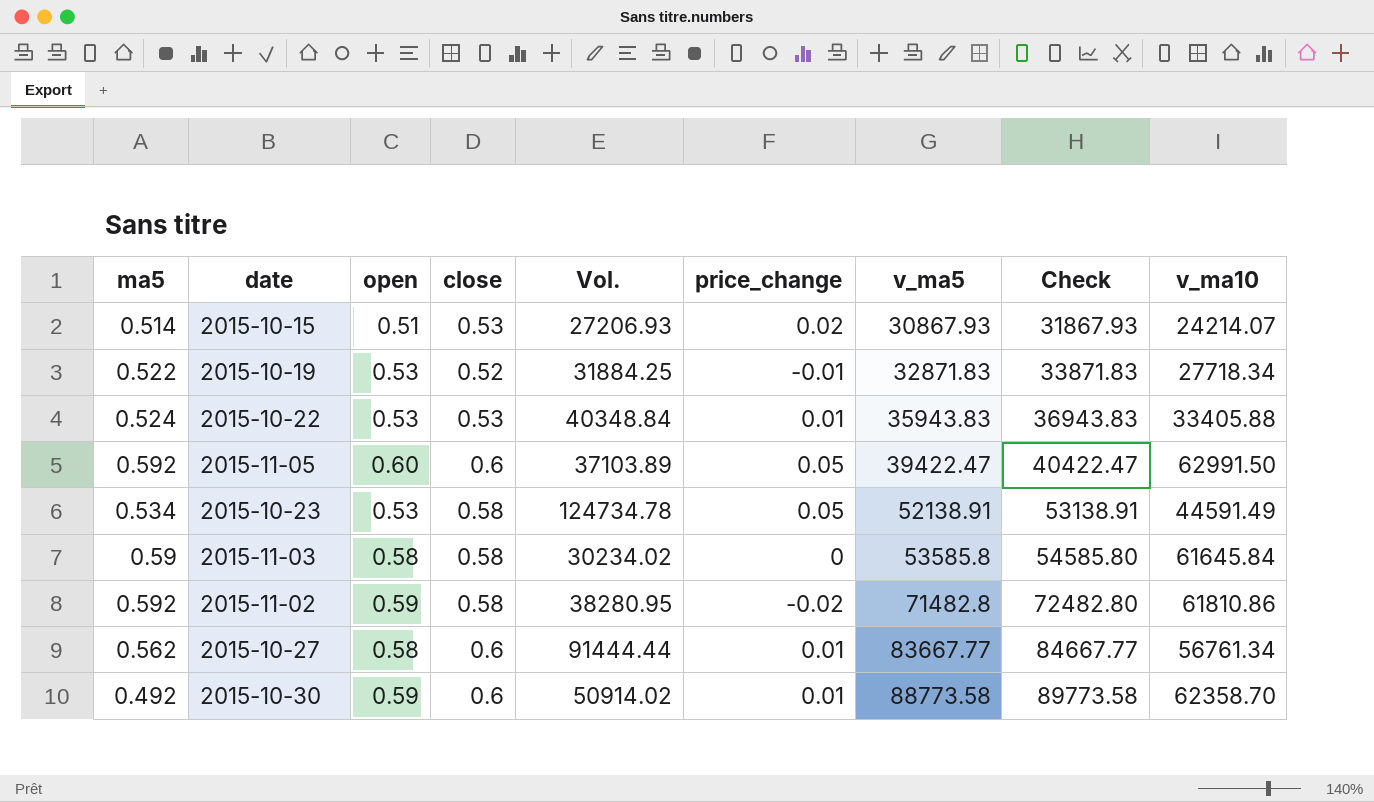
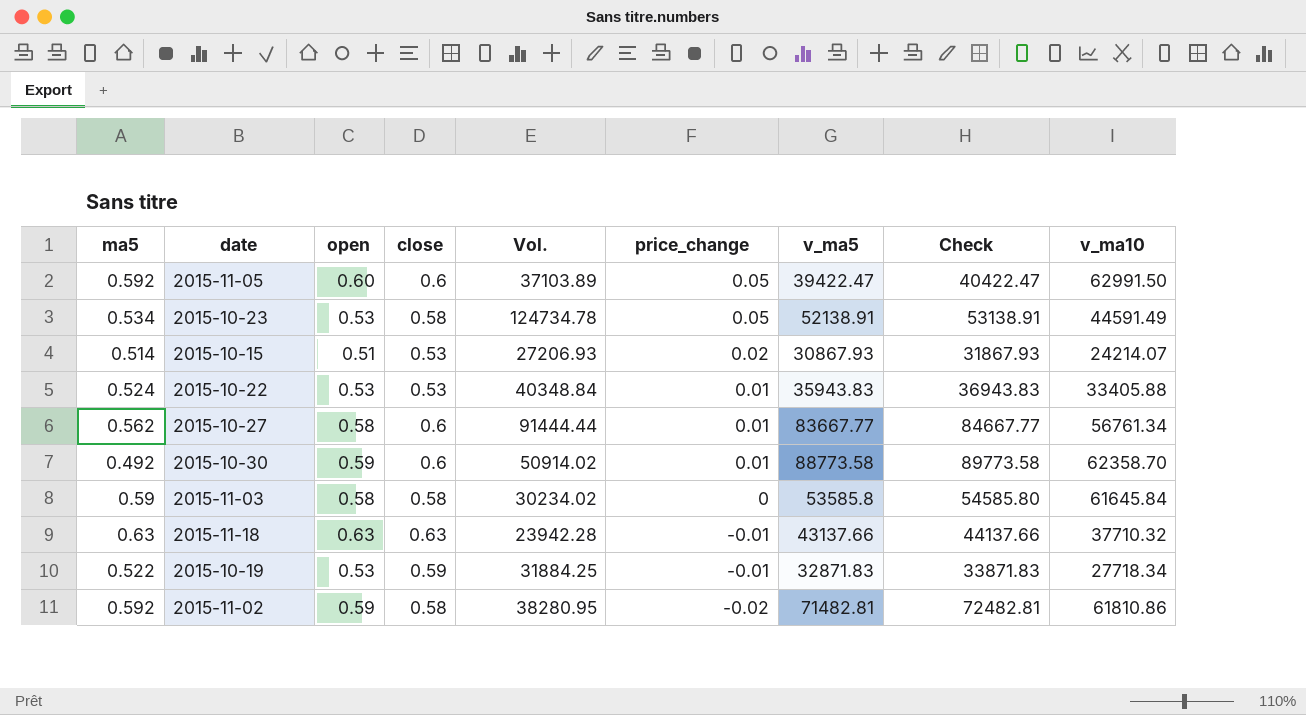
row order: v_ma5 ascending -> price_change descending
row 2015-11-18: none -> 0.63 | 0.63 | 0.63 | 23942.28 | -0.01 | 43137.66 | 44137.66 | 37710.32
2015-10-19 | close: 0.52 -> 0.59
2015-11-02 | v_ma5: 71482.8 -> 71482.81
2015-11-02 | Check: 72482.80 -> 72482.81

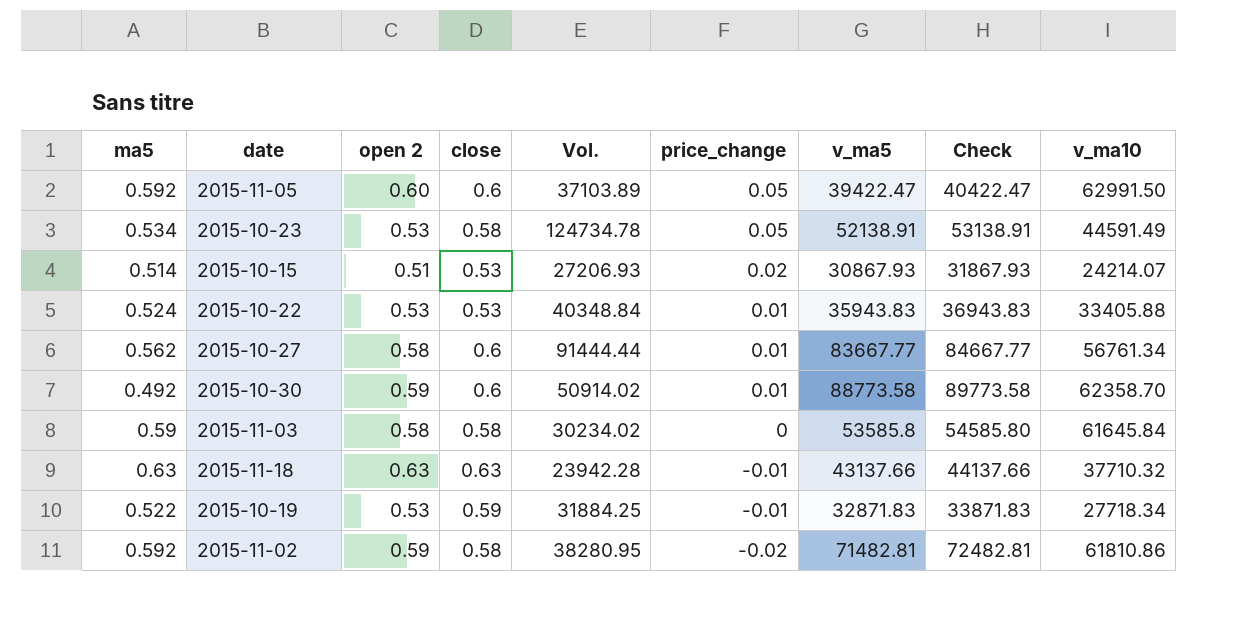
column name: open -> open 2

